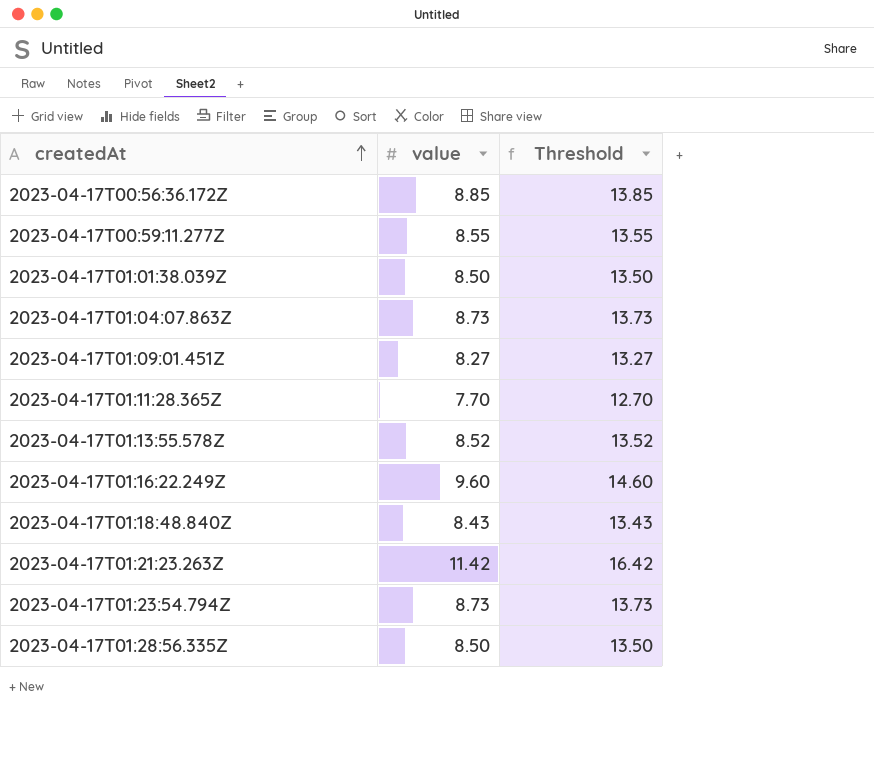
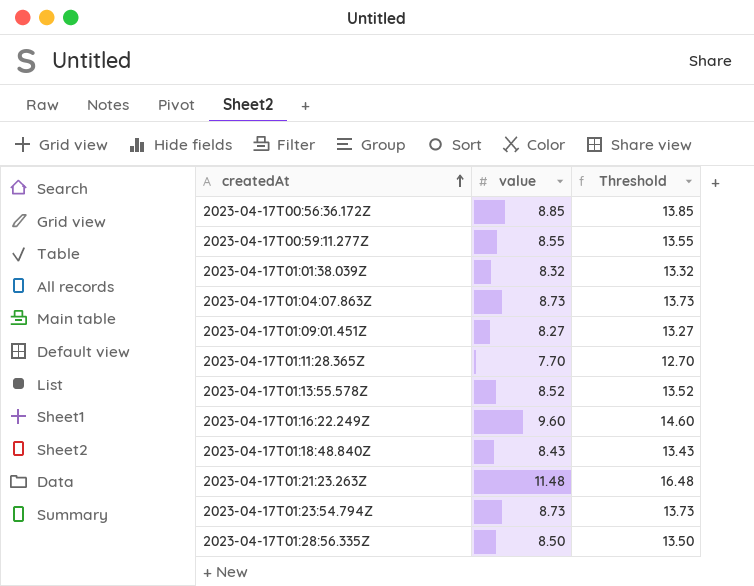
2023-04-17T01:01:38.039Z | value: 8.50 -> 8.32
2023-04-17T01:01:38.039Z | Threshold: 13.50 -> 13.32
2023-04-17T01:21:23.263Z | value: 11.42 -> 11.48
2023-04-17T01:21:23.263Z | Threshold: 16.42 -> 16.48

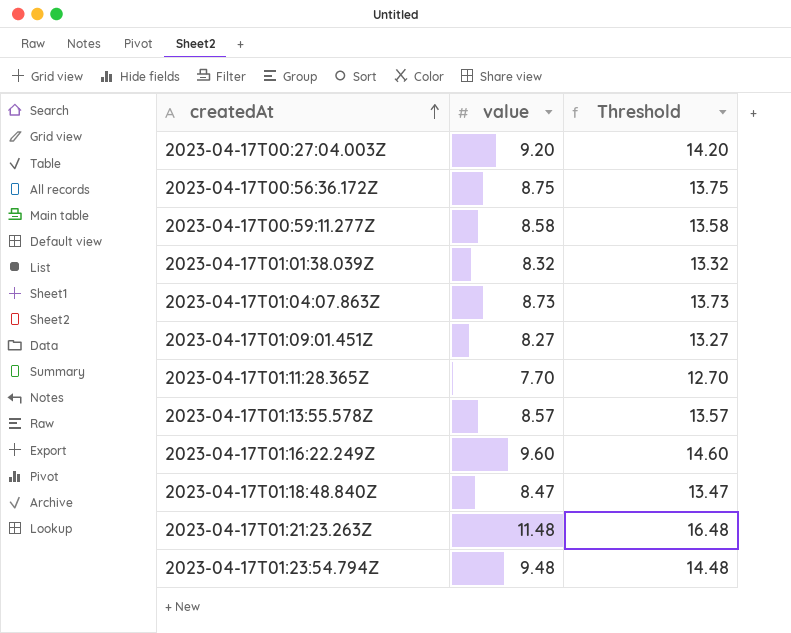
row 2023-04-17T01:28:56.335Z: 8.50 | 13.50 -> none
row 2023-04-17T00:27:04.003Z: none -> 9.20 | 14.20
2023-04-17T00:56:36.172Z | value: 8.85 -> 8.75
2023-04-17T00:56:36.172Z | Threshold: 13.85 -> 13.75
2023-04-17T00:59:11.277Z | value: 8.55 -> 8.58
2023-04-17T00:59:11.277Z | Threshold: 13.55 -> 13.58
2023-04-17T01:13:55.578Z | value: 8.52 -> 8.57
2023-04-17T01:13:55.578Z | Threshold: 13.52 -> 13.57
2023-04-17T01:18:48.840Z | value: 8.43 -> 8.47
2023-04-17T01:18:48.840Z | Threshold: 13.43 -> 13.47
2023-04-17T01:23:54.794Z | value: 8.73 -> 9.48
2023-04-17T01:23:54.794Z | Threshold: 13.73 -> 14.48

